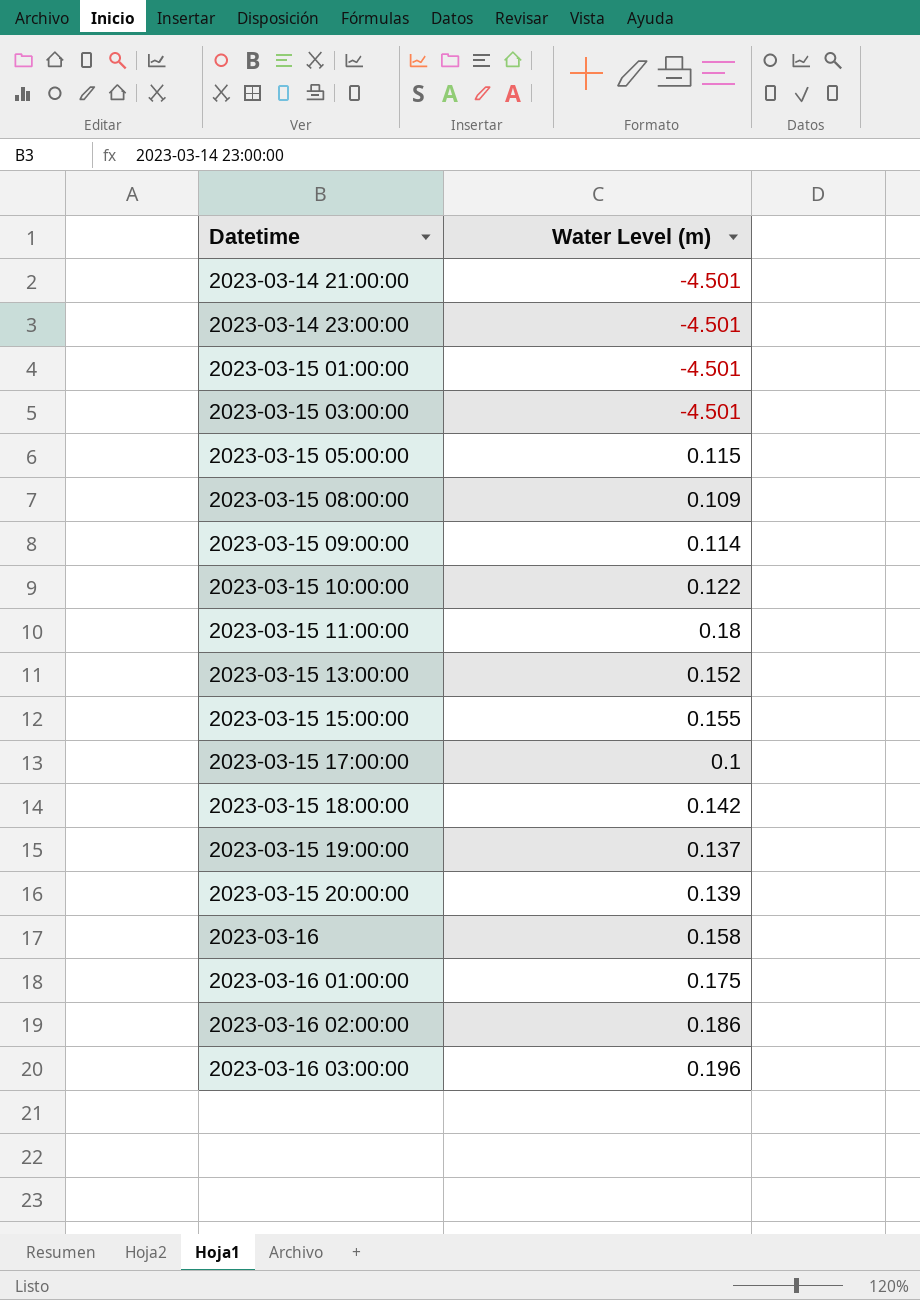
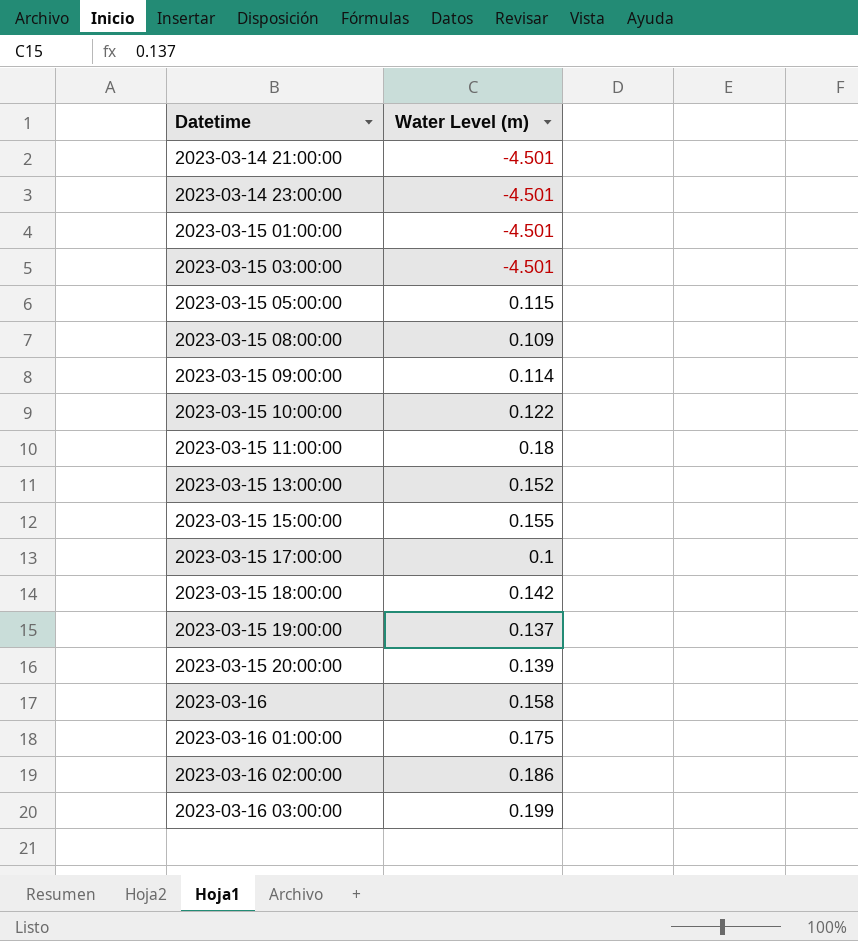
2023-03-16 03:00:00 | Water Level (m): 0.196 -> 0.199

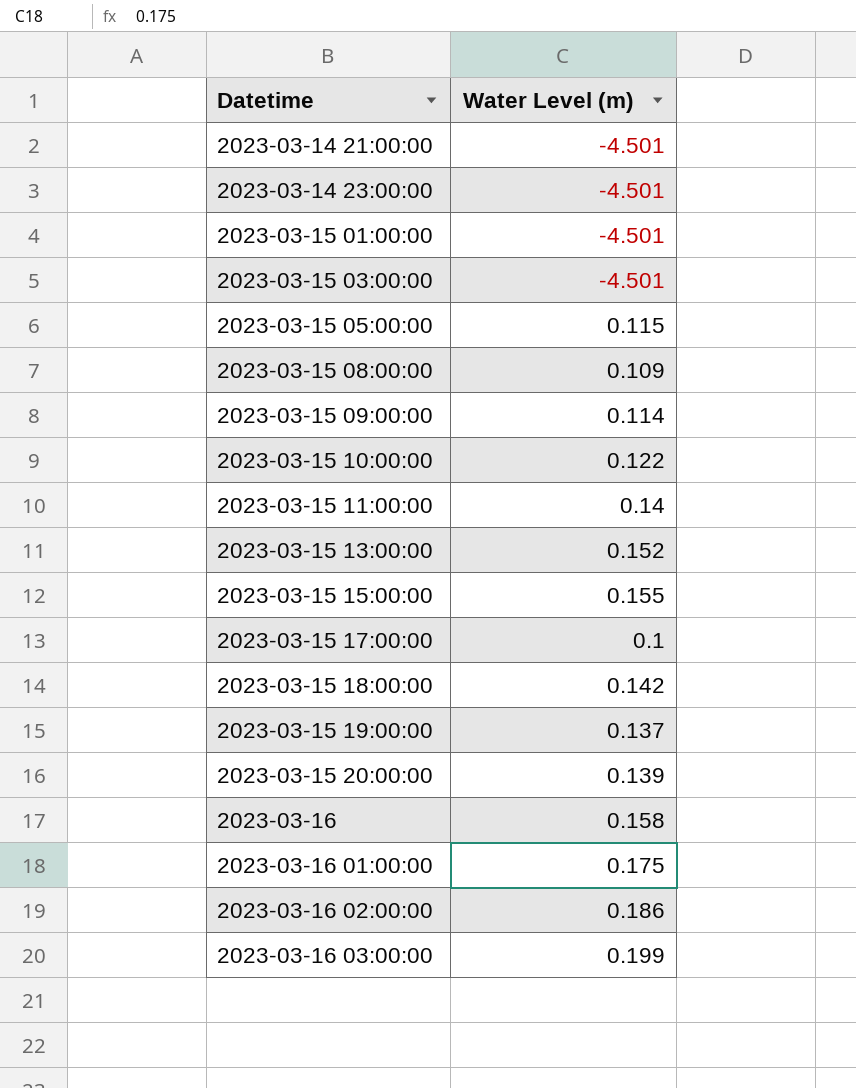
2023-03-15 11:00:00 | Water Level (m): 0.18 -> 0.14

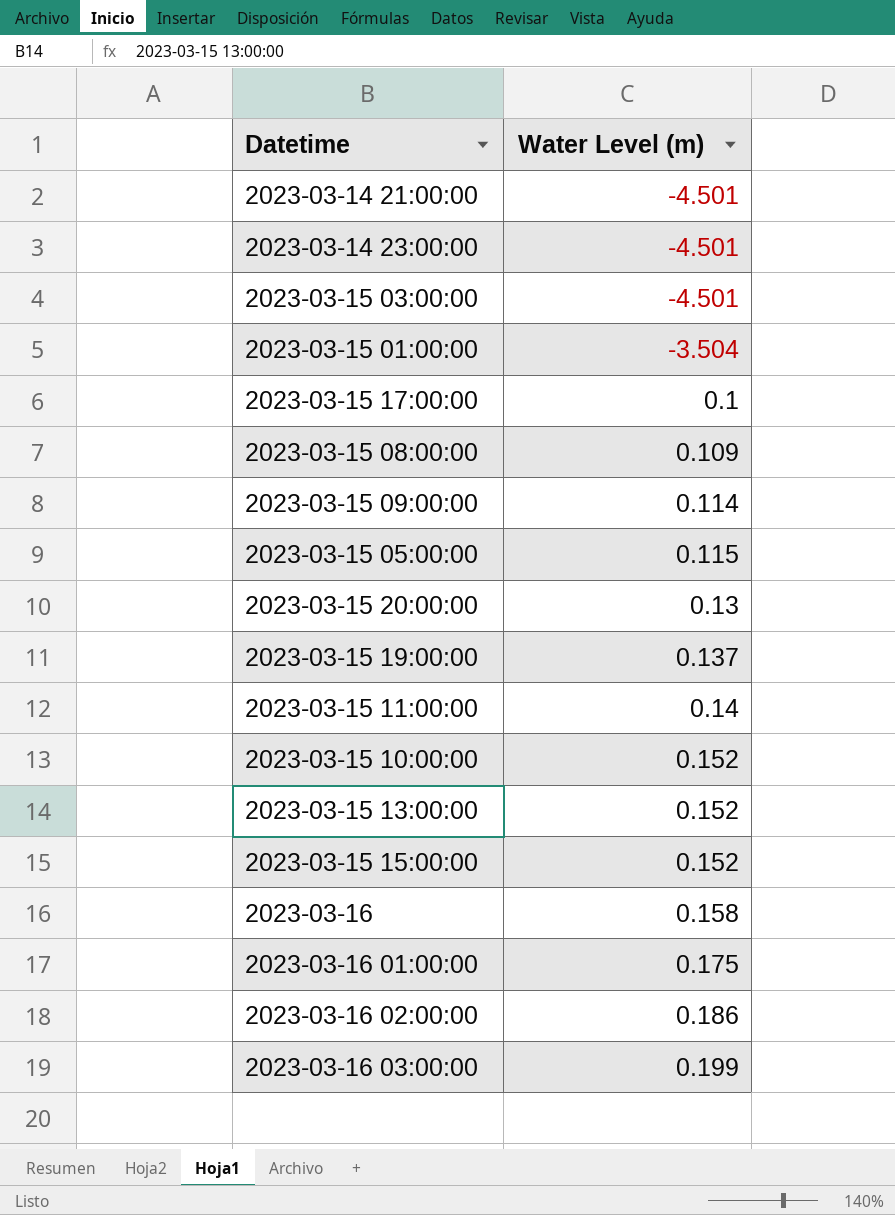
row order: Datetime ascending -> Water Level (m) ascending
row 2023-03-15 18:00:00: 0.142 -> none
2023-03-15 01:00:00 | Water Level (m): -4.501 -> -3.504
2023-03-15 20:00:00 | Water Level (m): 0.139 -> 0.13
2023-03-15 10:00:00 | Water Level (m): 0.122 -> 0.152
2023-03-15 15:00:00 | Water Level (m): 0.155 -> 0.152

